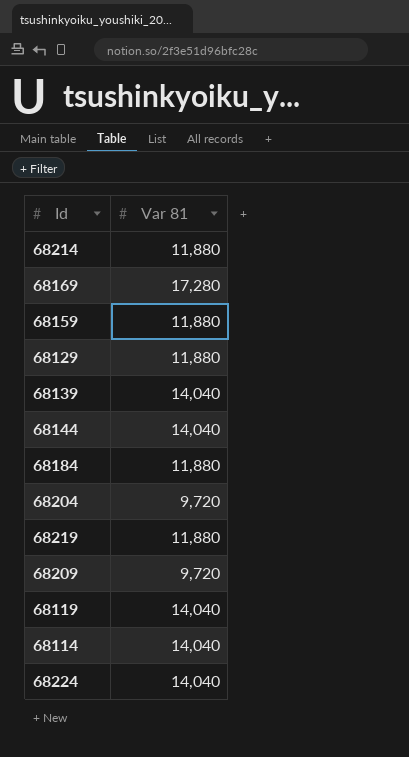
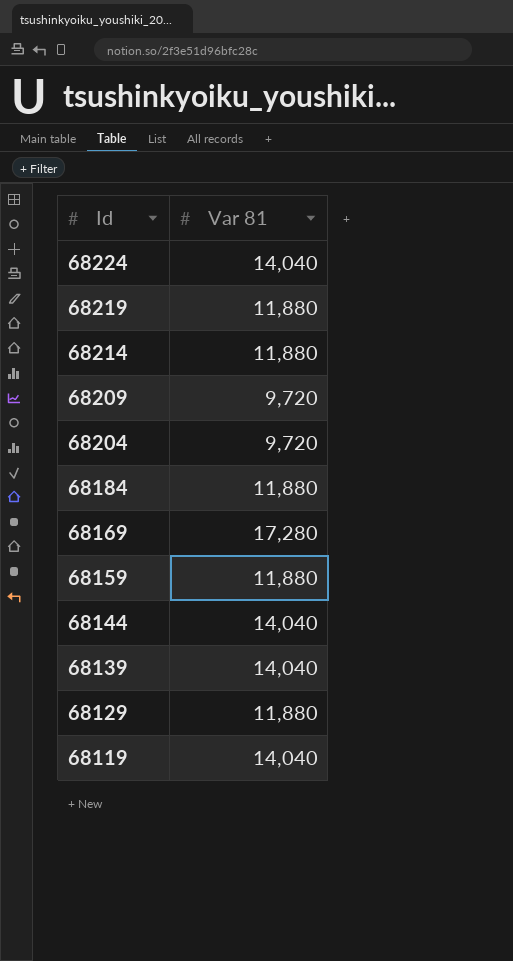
row order: none -> Id descending
row 68114: 14,040 -> none

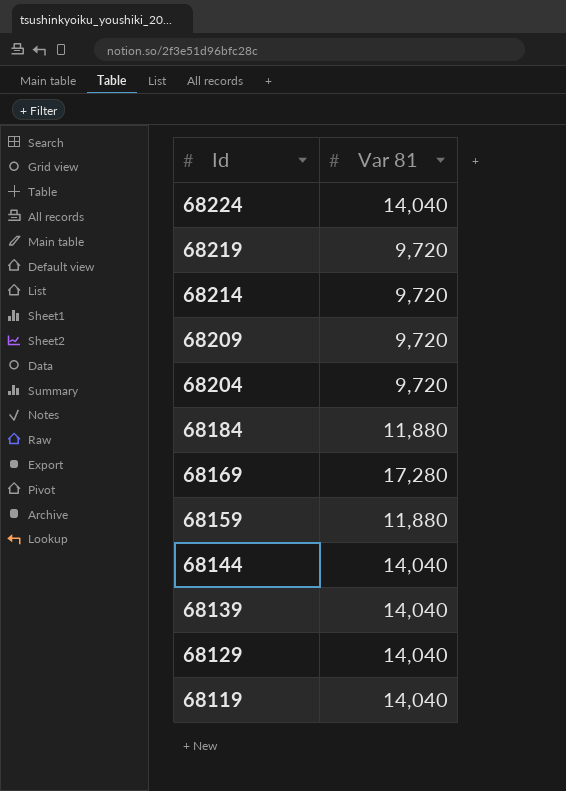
68219 | Var 81: 11,880 -> 9,720
68214 | Var 81: 11,880 -> 9,720
68129 | Var 81: 11,880 -> 14,040

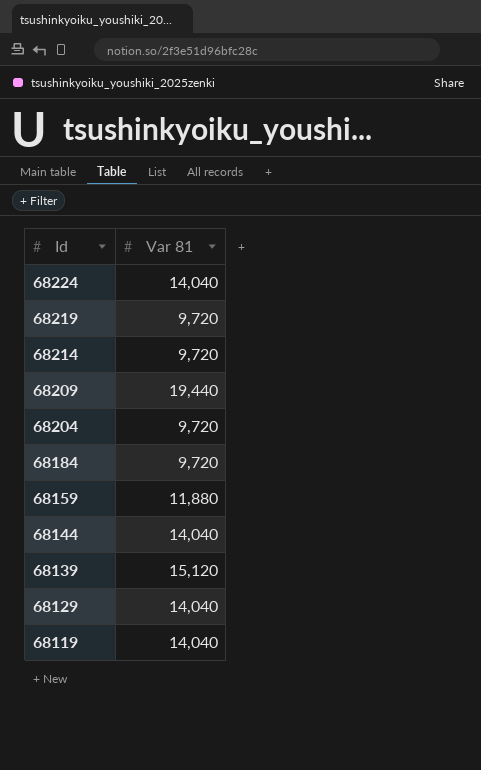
row 68169: 17,280 -> none
68209 | Var 81: 9,720 -> 19,440
68184 | Var 81: 11,880 -> 9,720
68139 | Var 81: 14,040 -> 15,120

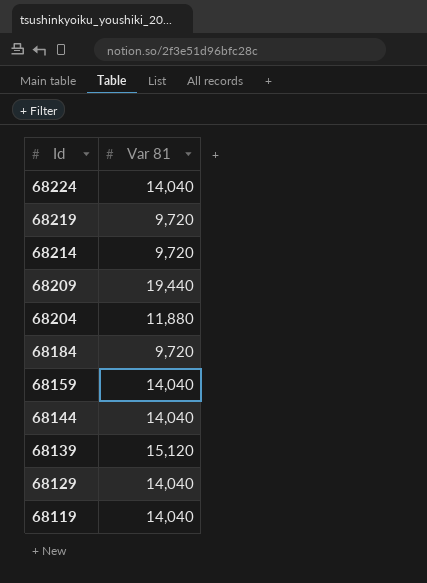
68204 | Var 81: 9,720 -> 11,880
68159 | Var 81: 11,880 -> 14,040

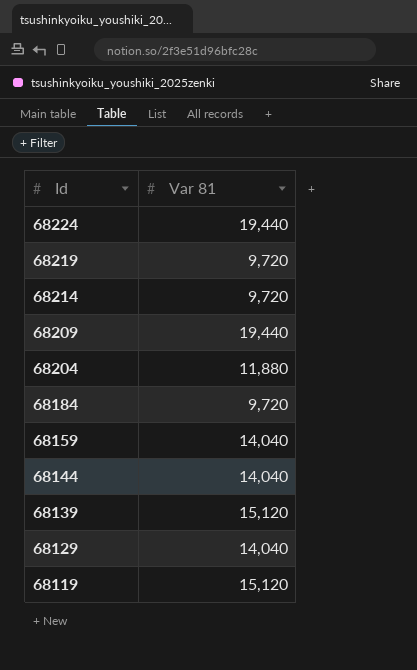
68224 | Var 81: 14,040 -> 19,440
68119 | Var 81: 14,040 -> 15,120

